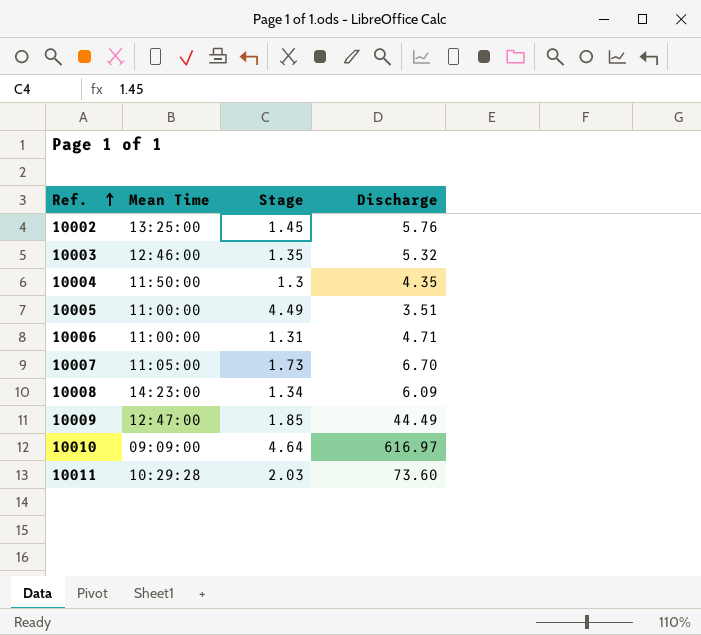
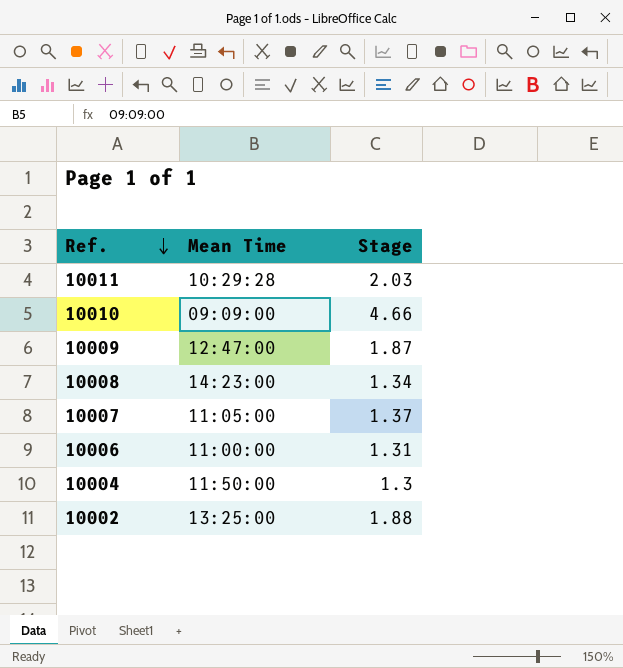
row order: Ref. ascending -> Ref. descending
column Discharge | position: 4 -> none
row 10003: 12:46:00 | 1.35 | 5.32 -> none
row 10005: 11:00:00 | 4.49 | 3.51 -> none
10010 | Stage: 4.64 -> 4.66
10009 | Stage: 1.85 -> 1.87
10007 | Stage: 1.73 -> 1.37
10002 | Stage: 1.45 -> 1.88

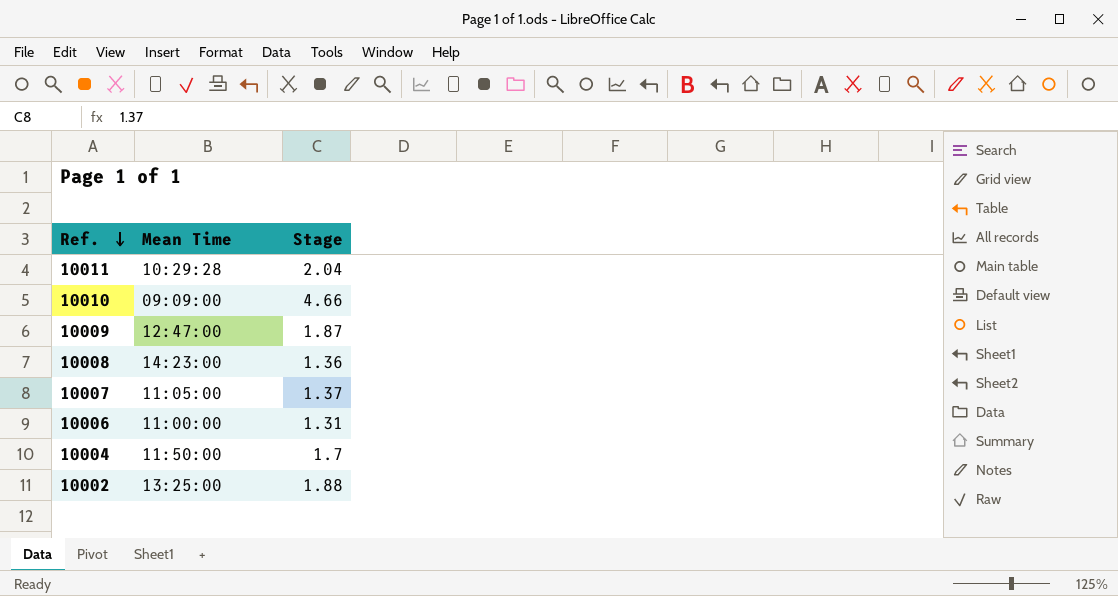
10011 | Stage: 2.03 -> 2.04
10008 | Stage: 1.34 -> 1.36
10004 | Stage: 1.3 -> 1.7

